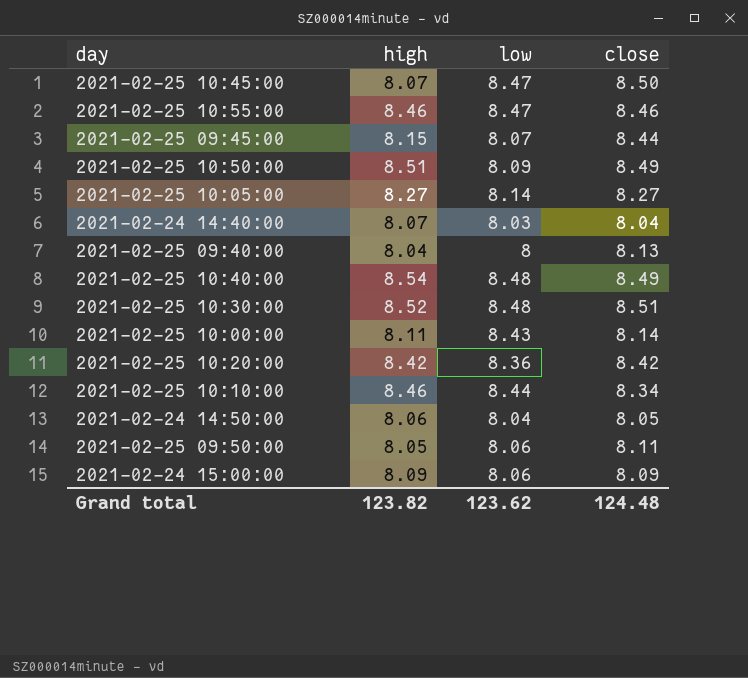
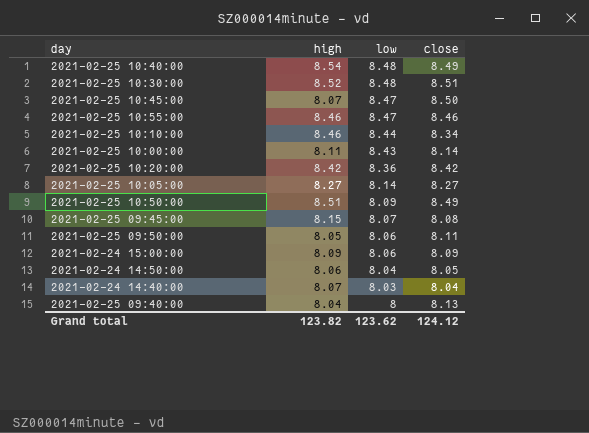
row order: none -> low descending
2021-02-25 09:45:00 | close: 8.44 -> 8.08
Grand total | close: 124.48 -> 124.12

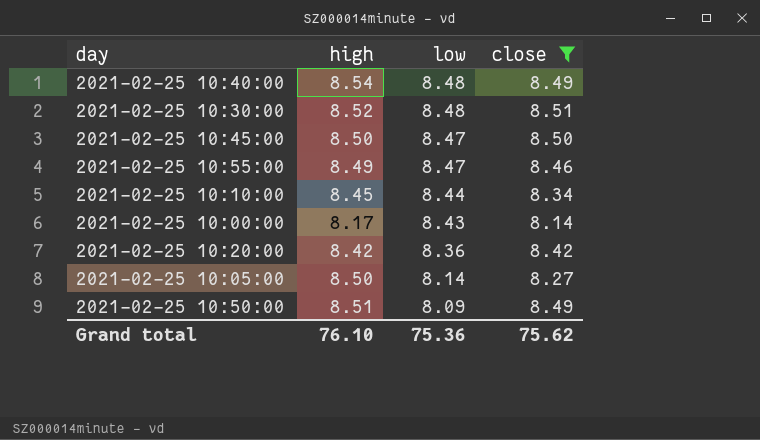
filter: none -> close >= 8.14
2021-02-25 10:45:00 | high: 8.07 -> 8.50
2021-02-25 10:55:00 | high: 8.46 -> 8.49
2021-02-25 10:10:00 | high: 8.46 -> 8.45
2021-02-25 10:00:00 | high: 8.11 -> 8.17
2021-02-25 10:05:00 | high: 8.27 -> 8.50
Grand total | high: 123.82 -> 76.10
Grand total | low: 123.62 -> 75.36
Grand total | close: 124.12 -> 75.62

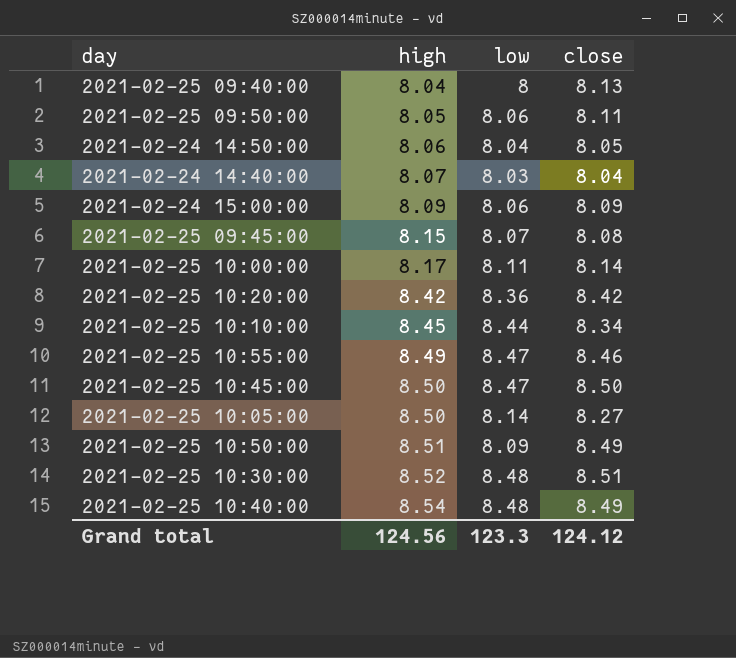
filter: close >= 8.14 -> none
row order: low descending -> high ascending
2021-02-25 10:00:00 | low: 8.43 -> 8.11
Grand total | high: 76.10 -> 124.56
Grand total | low: 75.36 -> 123.3
Grand total | close: 75.62 -> 124.12

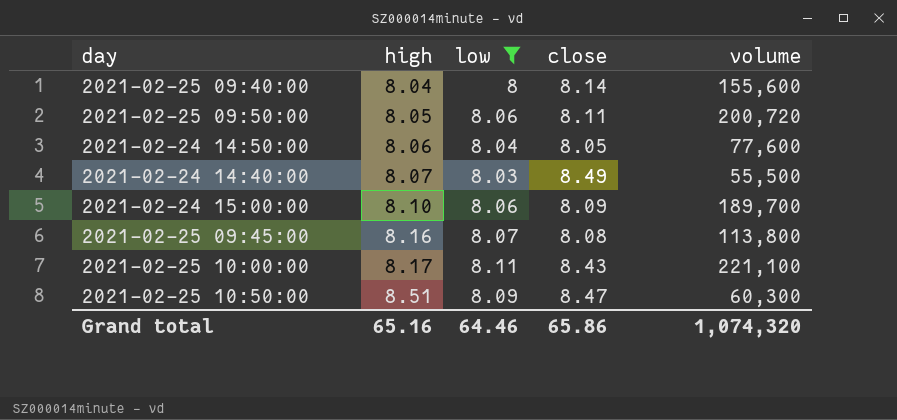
filter: none -> low <= 8.11
column volume | position: none -> 5
2021-02-25 09:40:00 | close: 8.13 -> 8.14
2021-02-24 14:40:00 | close: 8.04 -> 8.49
2021-02-24 15:00:00 | high: 8.09 -> 8.10
2021-02-25 09:45:00 | high: 8.15 -> 8.16
2021-02-25 10:00:00 | close: 8.14 -> 8.43
2021-02-25 10:50:00 | close: 8.49 -> 8.47
Grand total | high: 124.56 -> 65.16
Grand total | low: 123.3 -> 64.46
Grand total | close: 124.12 -> 65.86

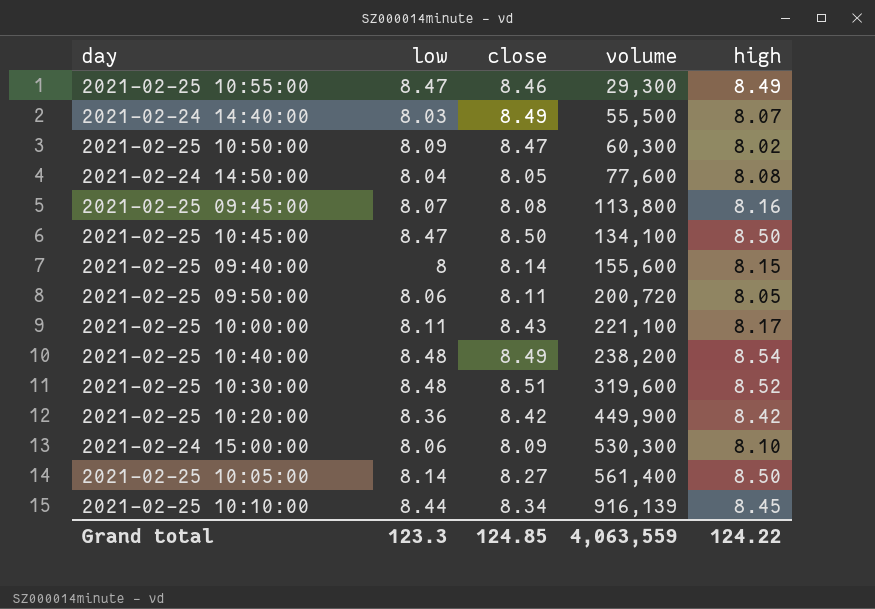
filter: low <= 8.11 -> none
row order: high ascending -> volume ascending
column high | position: 2 -> 5
2021-02-25 10:50:00 | high: 8.51 -> 8.02
2021-02-24 14:50:00 | high: 8.06 -> 8.08
2021-02-25 09:40:00 | high: 8.04 -> 8.15
2021-02-24 15:00:00 | volume: 189,700 -> 530,300
Grand total | low: 64.46 -> 123.3
Grand total | close: 65.86 -> 124.85
Grand total | volume: 1,074,320 -> 4,063,559
Grand total | high: 65.16 -> 124.22

